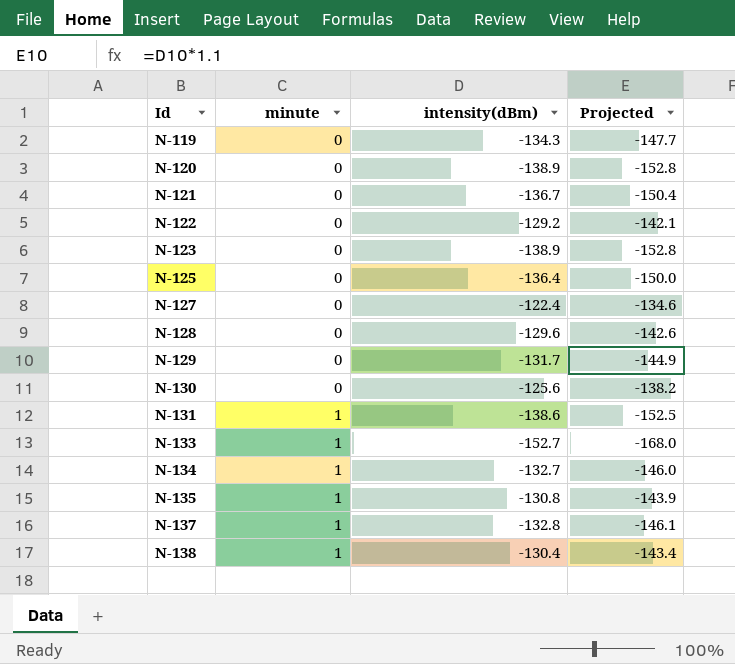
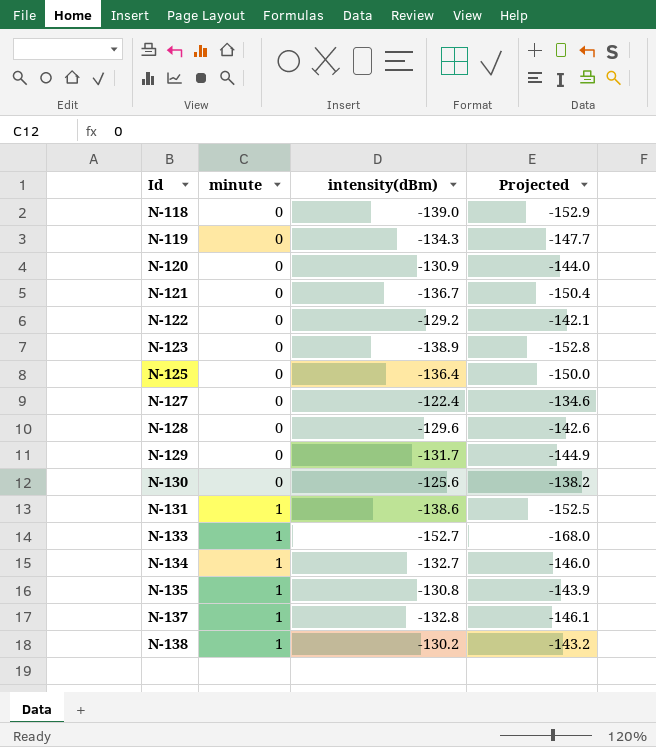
row N-118: none -> 0 | -139.0 | -152.9
N-120 | intensity(dBm): -138.9 -> -130.9
N-120 | Projected: -152.8 -> -144.0
N-138 | intensity(dBm): -130.4 -> -130.2
N-138 | Projected: -143.4 -> -143.2

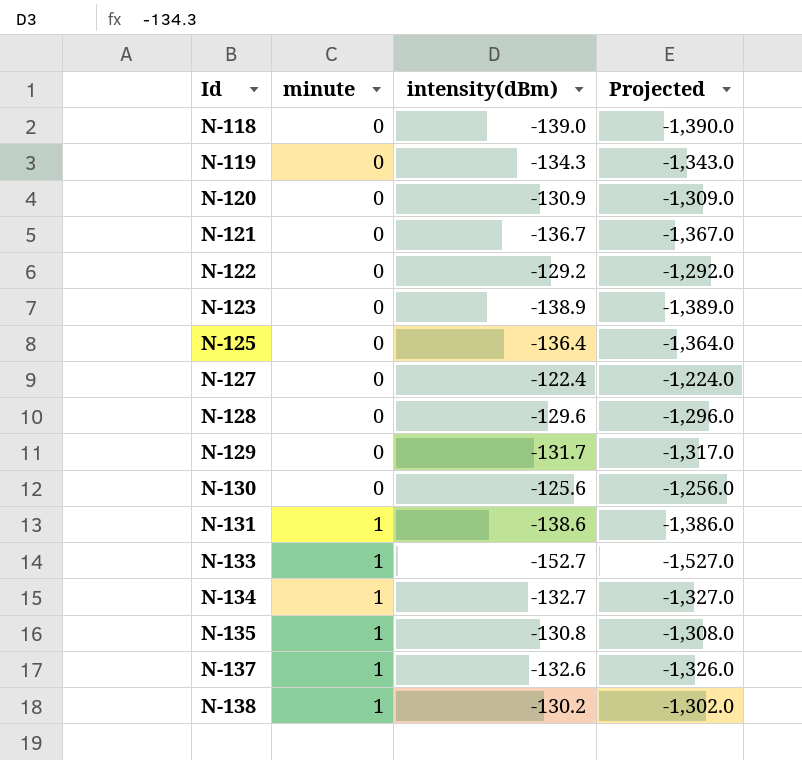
column Projected | formula: [intensity(dBm)] * 1.1 -> [intensity(dBm)] * 10
N-137 | intensity(dBm): -132.8 -> -132.6

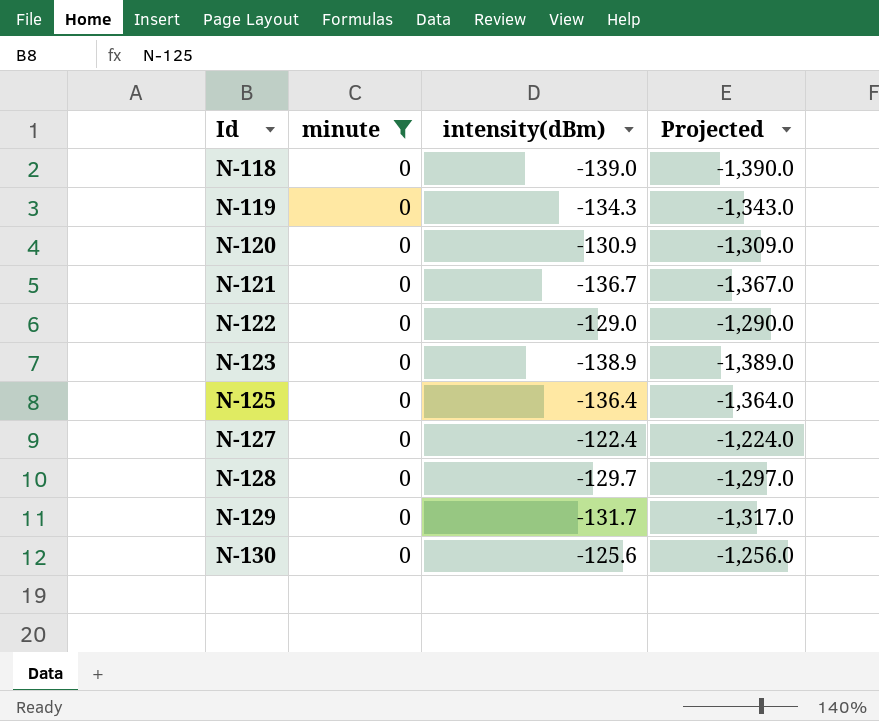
filter: none -> minute = 0
N-122 | intensity(dBm): -129.2 -> -129.0
N-122 | Projected: -1,292.0 -> -1,290.0
N-128 | intensity(dBm): -129.6 -> -129.7
N-128 | Projected: -1,296.0 -> -1,297.0

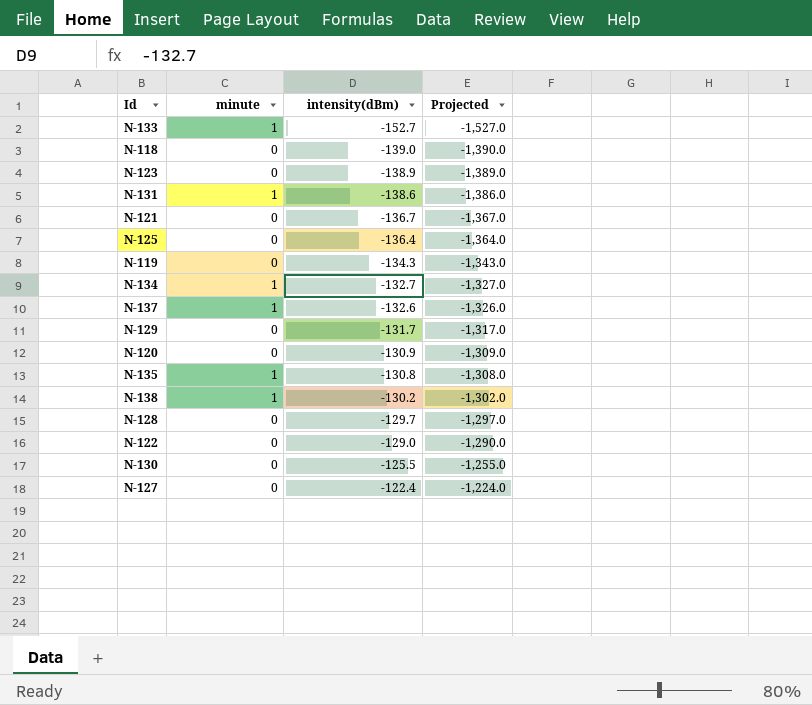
filter: minute = 0 -> none
row order: Id ascending -> intensity(dBm) ascending
N-130 | intensity(dBm): -125.6 -> -125.5
N-130 | Projected: -1,256.0 -> -1,255.0

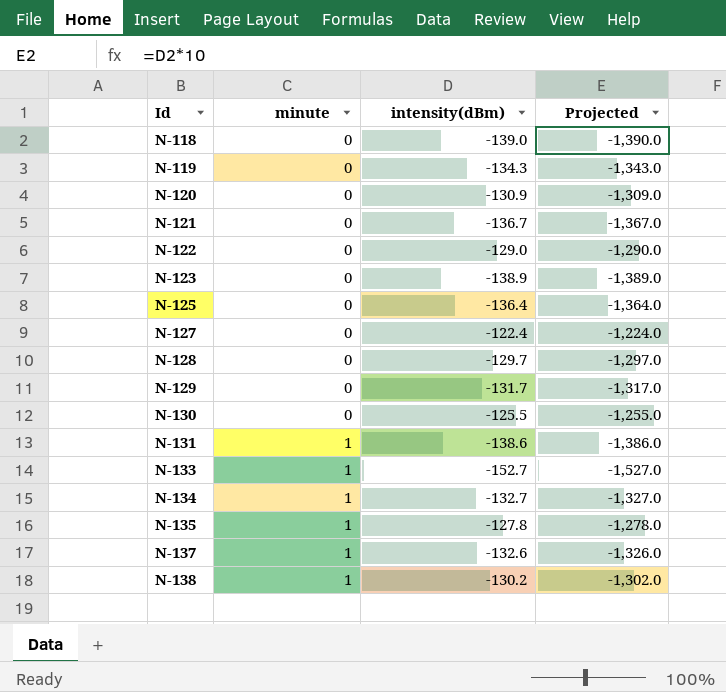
row order: intensity(dBm) ascending -> Id ascending
N-135 | intensity(dBm): -130.8 -> -127.8
N-135 | Projected: -1,308.0 -> -1,278.0

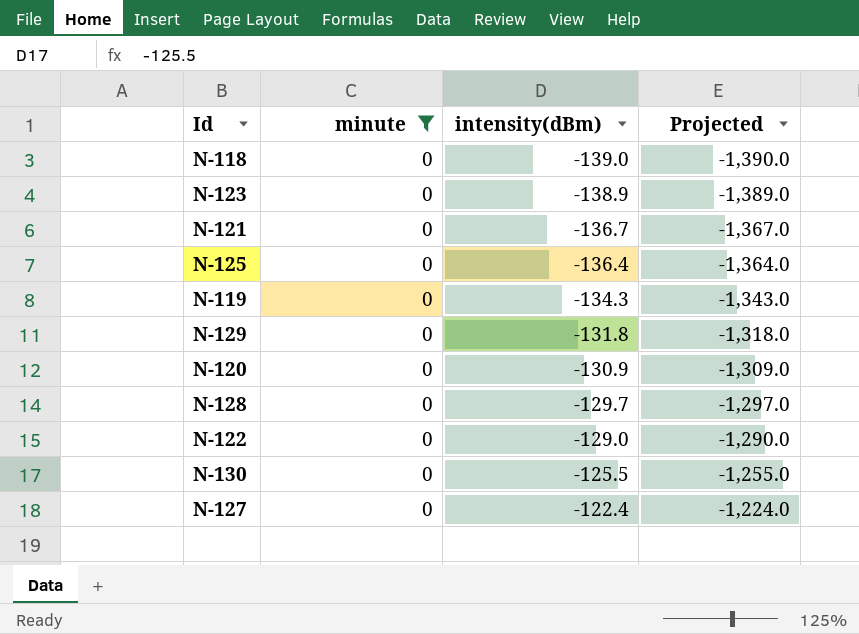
filter: none -> minute = 0
row order: Id ascending -> intensity(dBm) ascending
N-129 | intensity(dBm): -131.7 -> -131.8
N-129 | Projected: -1,317.0 -> -1,318.0

